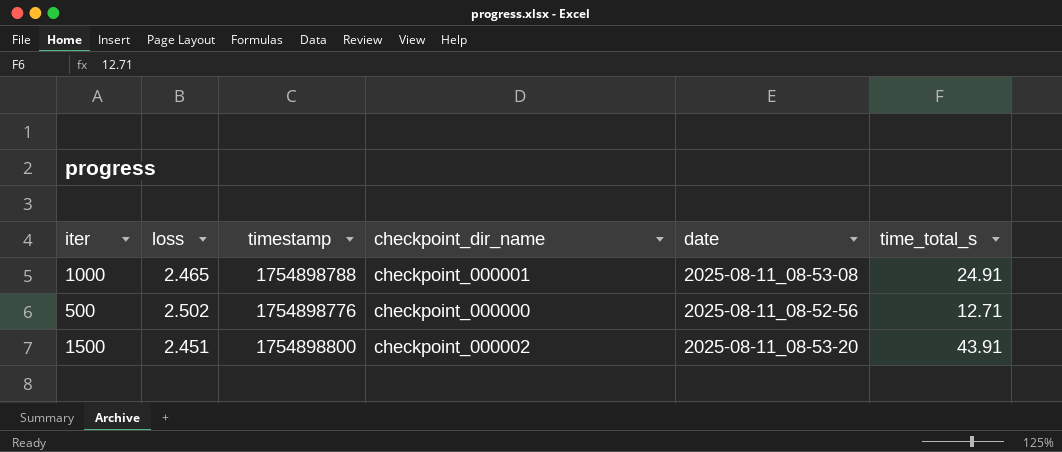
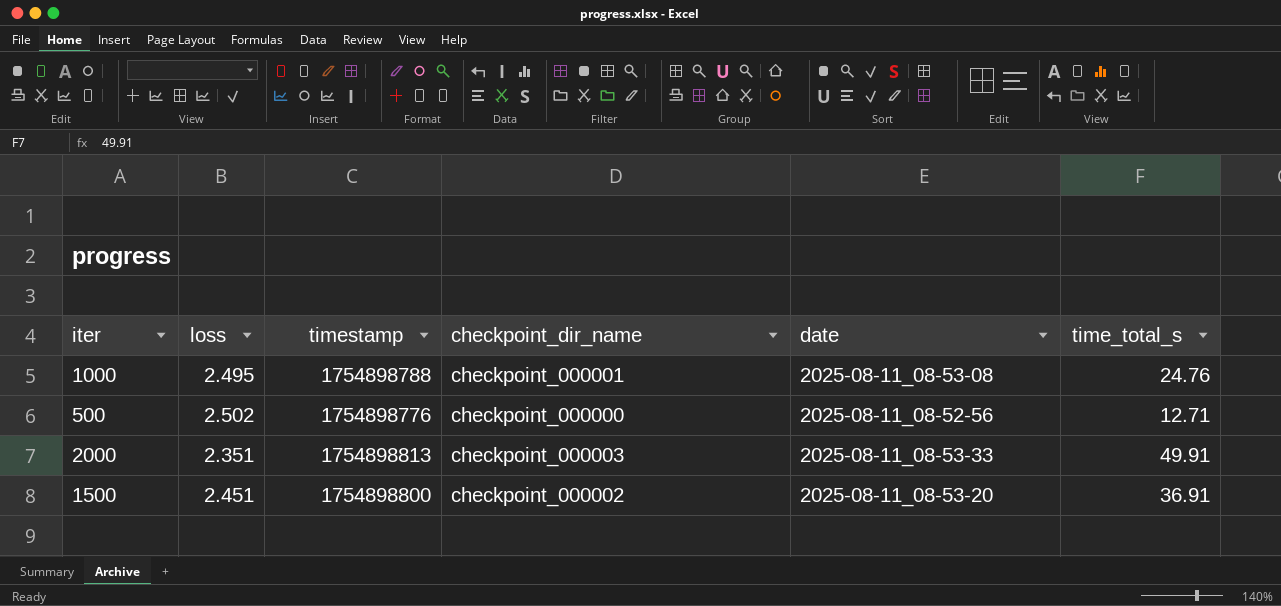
1000 | loss: 2.465 -> 2.495
1000 | time_total_s: 24.91 -> 24.76
row 2000: none -> 2.351 | 1754898813 | checkpoint_000003 | 2025-08-11_08-53-33 | 49.91
1500 | time_total_s: 43.91 -> 36.91

